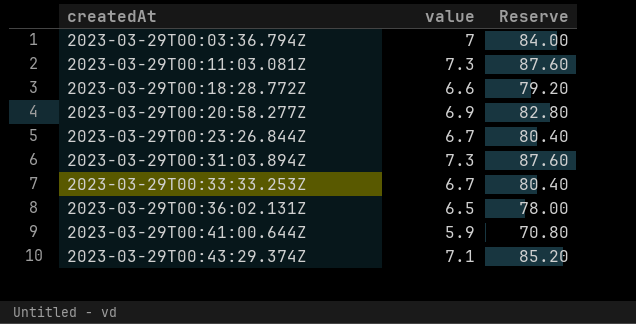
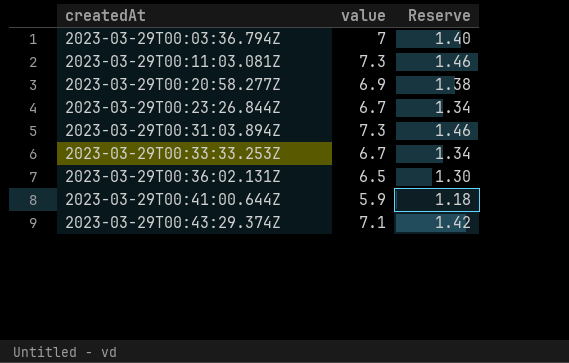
column Reserve | formula: [value] * 12 -> [value] * 0.2
row 2023-03-29T00:18:28.772Z: 6.6 | 79.20 -> none

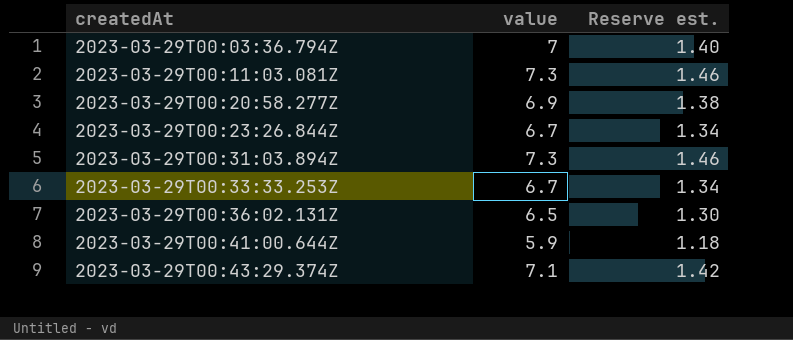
column name: Reserve -> Reserve est.

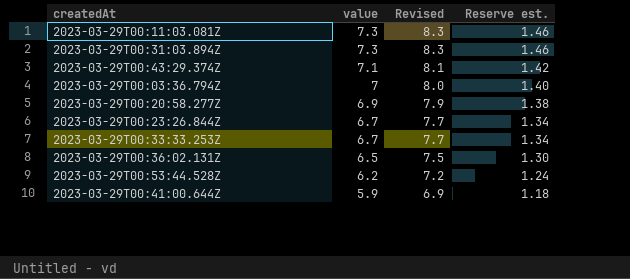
row order: createdAt ascending -> value descending
column Revised | formula: none -> [value] + 1
row 2023-03-29T00:53:44.528Z: none -> 6.2 | 7.2 | 1.24

